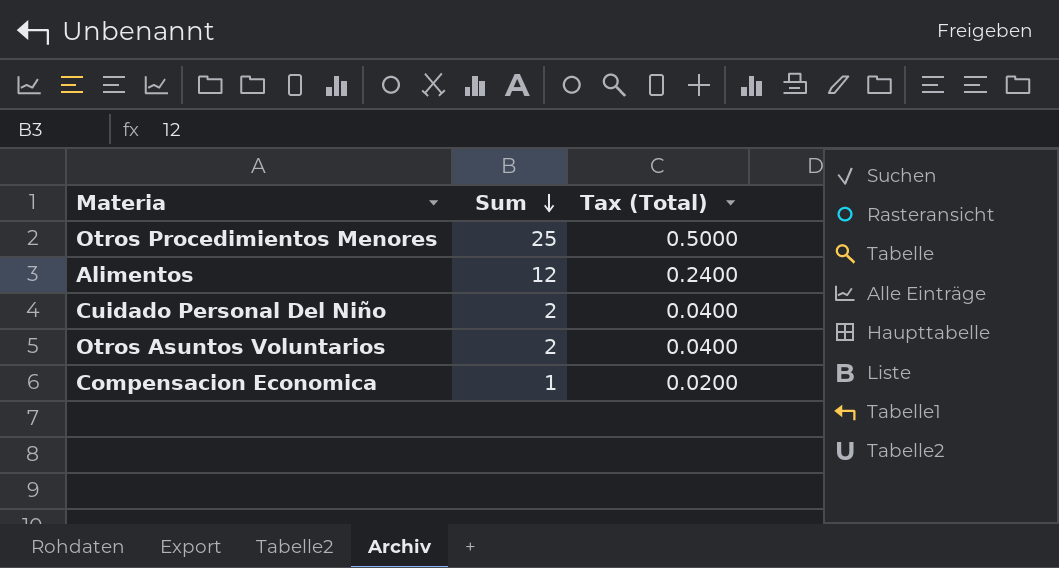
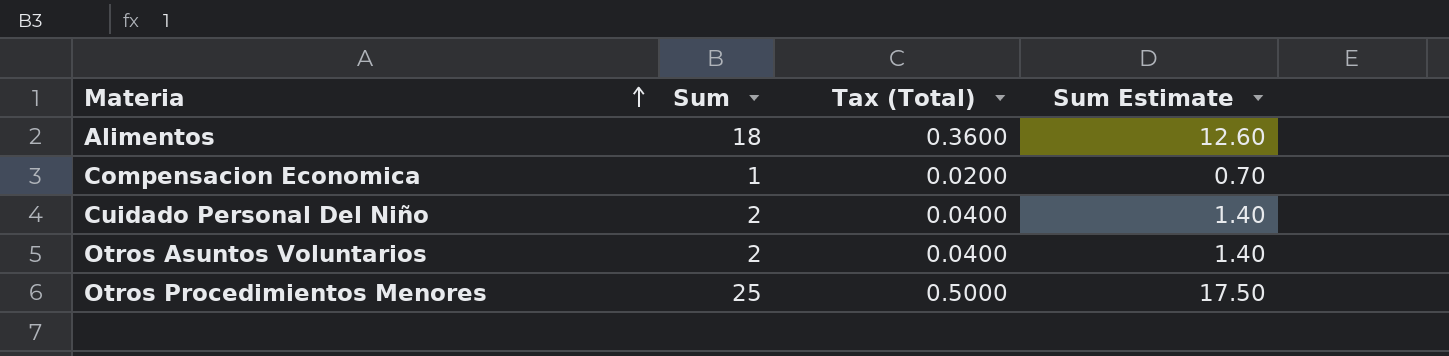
row order: Sum descending -> Materia ascending
column Sum Estimate | formula: none -> [Sum] * 0.7
Alimentos | Sum: 12 -> 18
Alimentos | Tax (Total): 0.2400 -> 0.3600

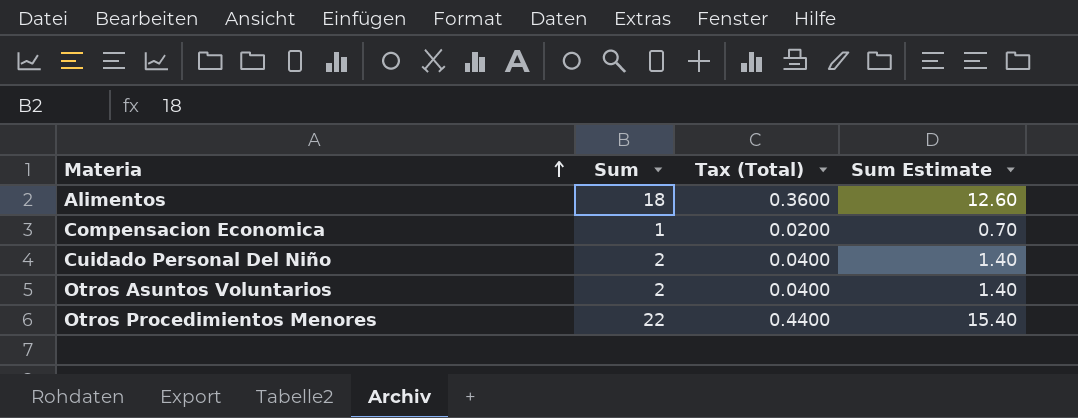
Otros Procedimientos Menores | Sum: 25 -> 22
Otros Procedimientos Menores | Tax (Total): 0.5000 -> 0.4400
Otros Procedimientos Menores | Sum Estimate: 17.50 -> 15.40

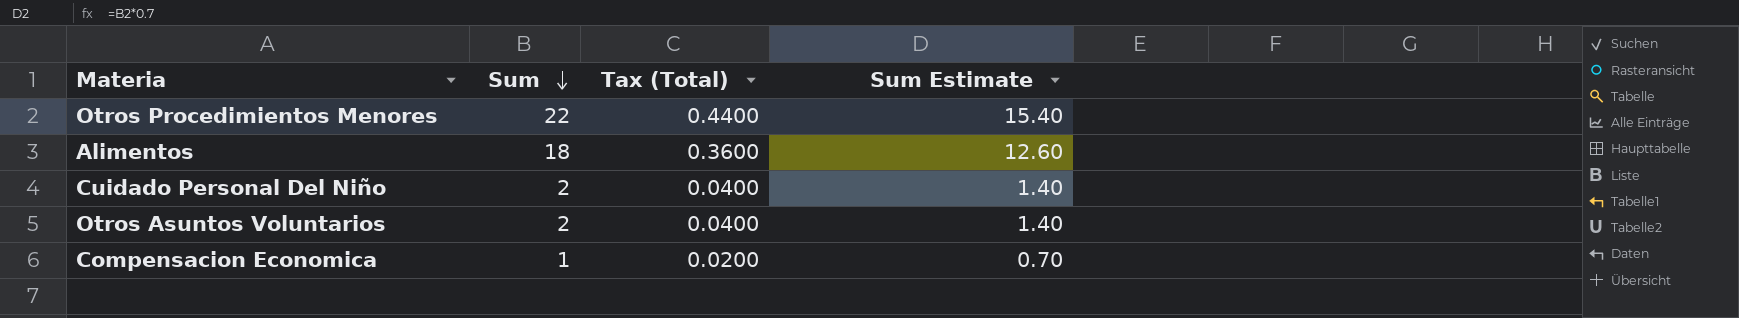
row order: Materia ascending -> Sum descending

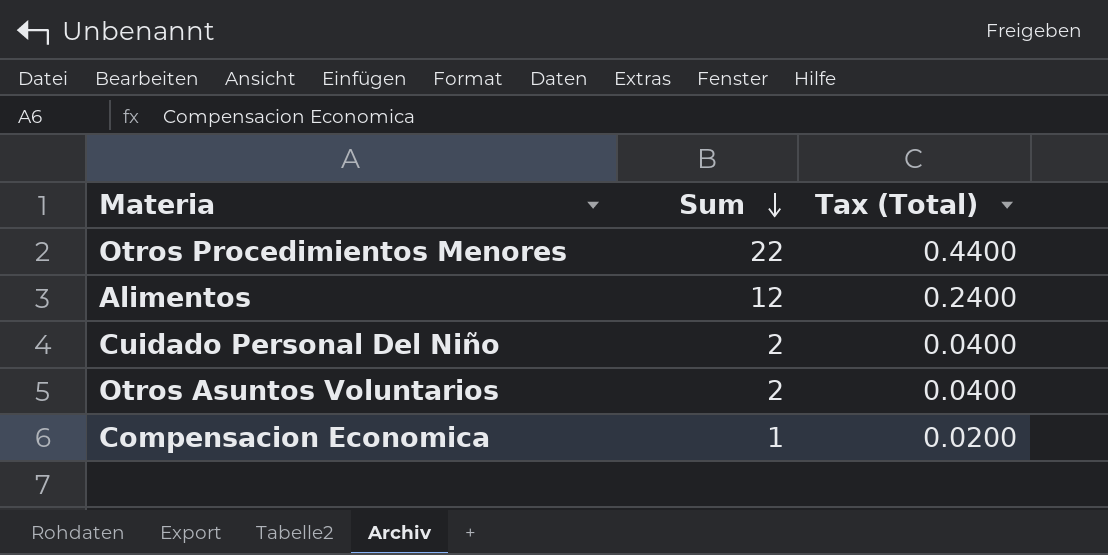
column Sum Estimate | formula: [Sum] * 0.7 -> none
Alimentos | Sum: 18 -> 12
Alimentos | Tax (Total): 0.3600 -> 0.2400

